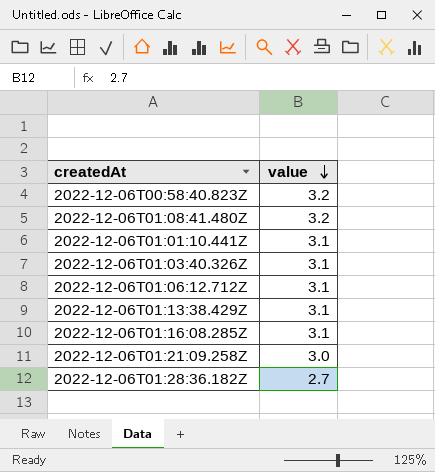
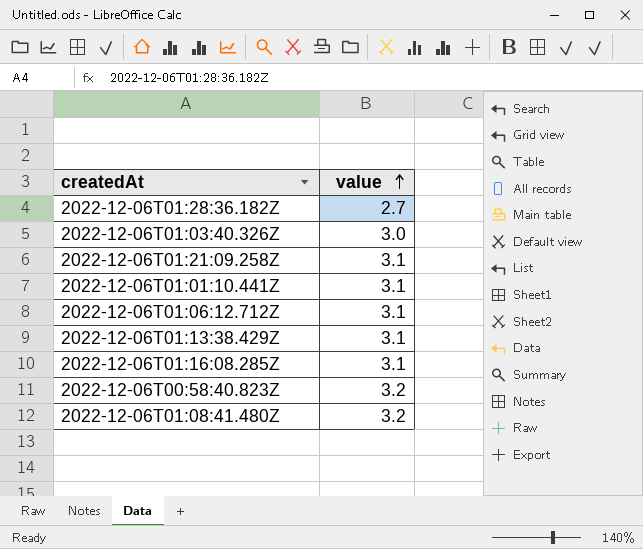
row order: value descending -> value ascending
2022-12-06T01:03:40.326Z | value: 3.1 -> 3.0
2022-12-06T01:21:09.258Z | value: 3.0 -> 3.1

